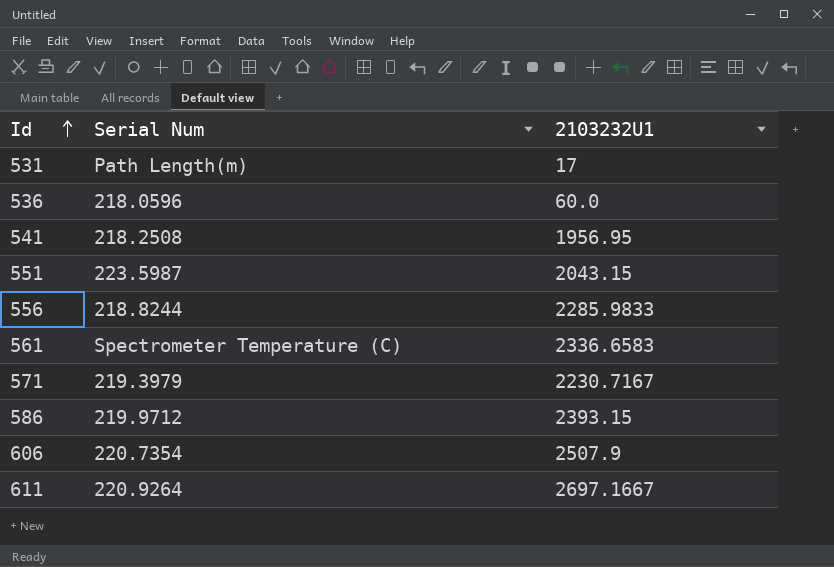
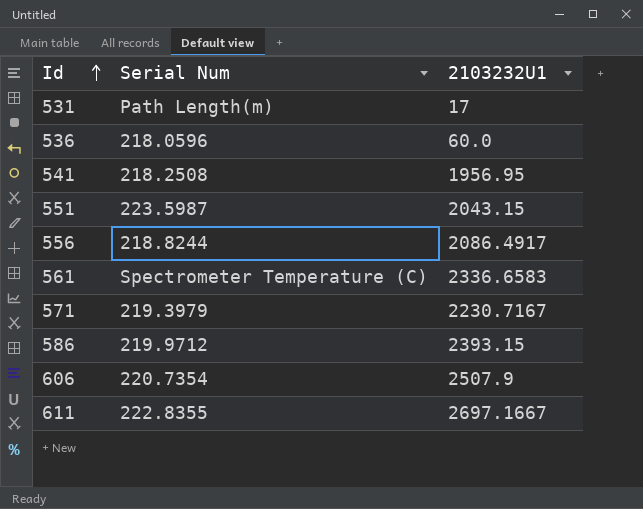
556 | 2103232U1: 2285.9833 -> 2086.4917
611 | Serial Num: 220.9264 -> 222.8355

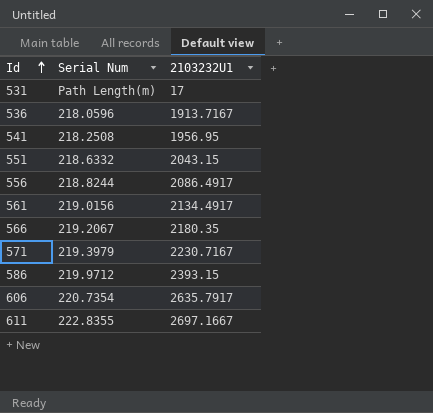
536 | 2103232U1: 60.0 -> 1913.7167
551 | Serial Num: 223.5987 -> 218.6332
561 | Serial Num: Spectrometer Temperature (C) -> 219.0156
561 | 2103232U1: 2336.6583 -> 2134.4917
row 566: none -> 219.2067 | 2180.35
606 | 2103232U1: 2507.9 -> 2635.7917

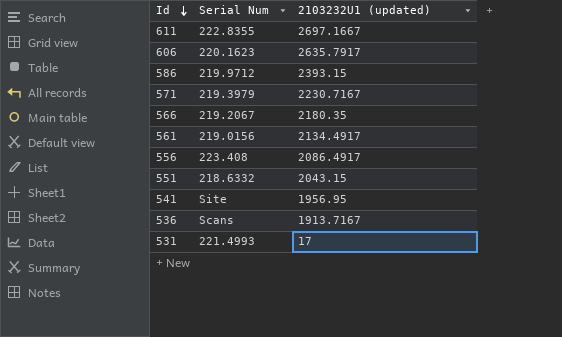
row order: Id ascending -> Id descending
column name: 2103232U1 -> 2103232U1 (updated)
606 | Serial Num: 220.7354 -> 220.1623
556 | Serial Num: 218.8244 -> 223.408
541 | Serial Num: 218.2508 -> Site
536 | Serial Num: 218.0596 -> Scans
531 | Serial Num: Path Length(m) -> 221.4993

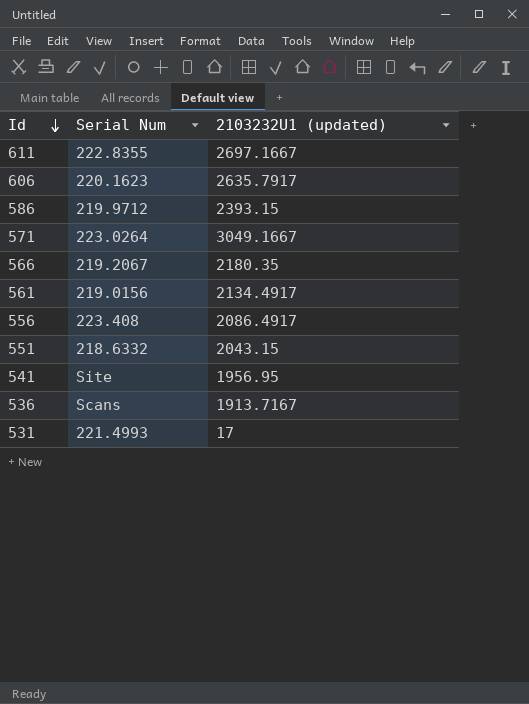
571 | Serial Num: 219.3979 -> 223.0264
571 | 2103232U1 (updated): 2230.7167 -> 3049.1667

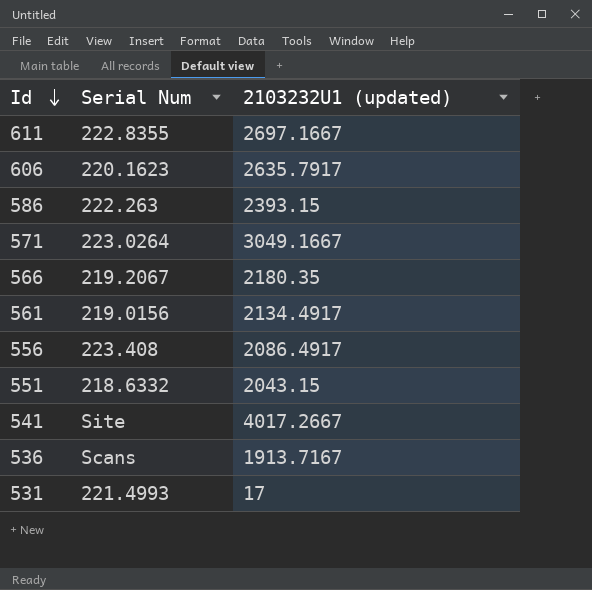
586 | Serial Num: 219.9712 -> 222.263
541 | 2103232U1 (updated): 1956.95 -> 4017.2667

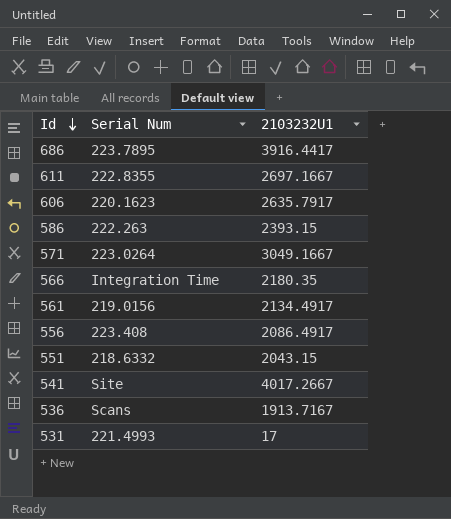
column name: 2103232U1 (updated) -> 2103232U1
row 686: none -> 223.7895 | 3916.4417
566 | Serial Num: 219.2067 -> Integration Time

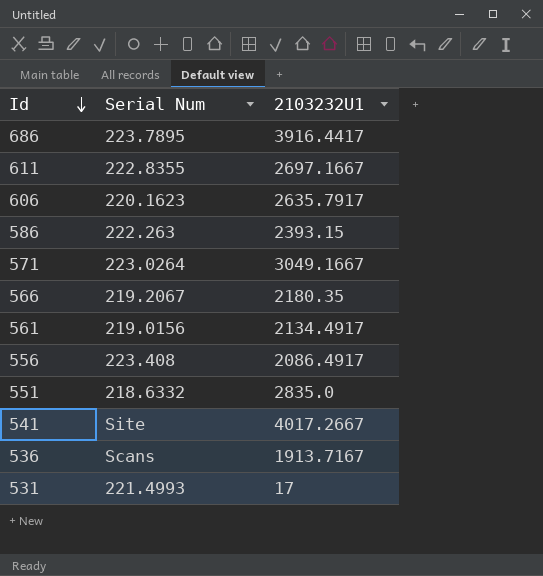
566 | Serial Num: Integration Time -> 219.2067
551 | 2103232U1: 2043.15 -> 2835.0

